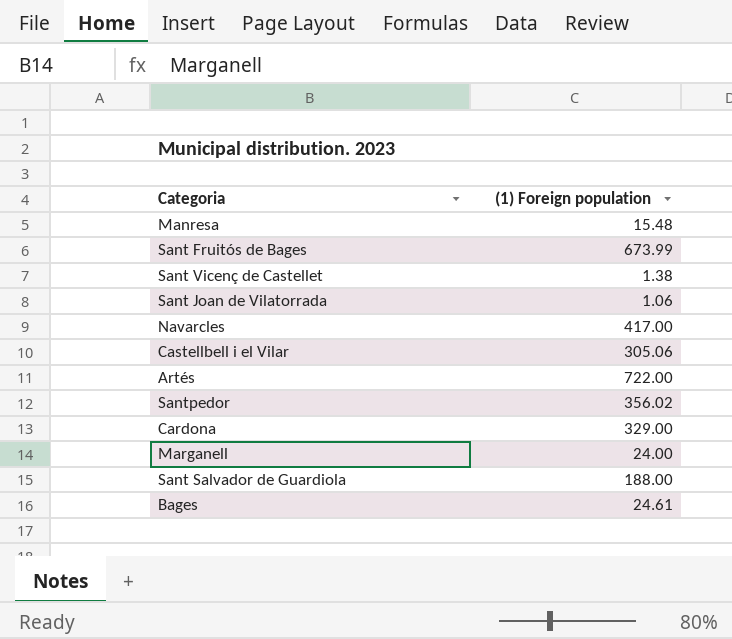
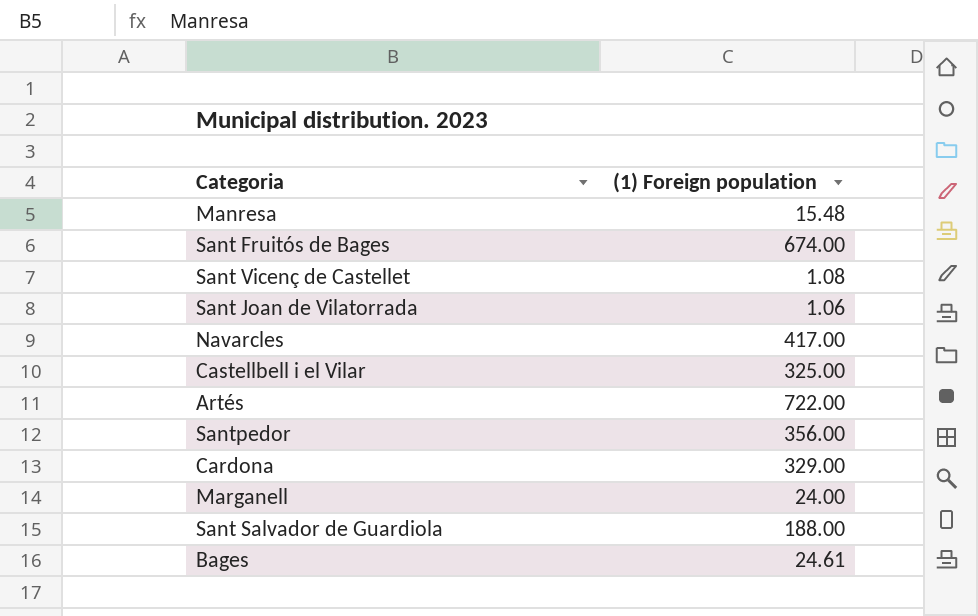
Sant Fruitós de Bages | (1) Foreign population: 673.99 -> 674.00
Sant Vicenç de Castellet | (1) Foreign population: 1.38 -> 1.08
Castellbell i el Vilar | (1) Foreign population: 305.06 -> 325.00
Santpedor | (1) Foreign population: 356.02 -> 356.00

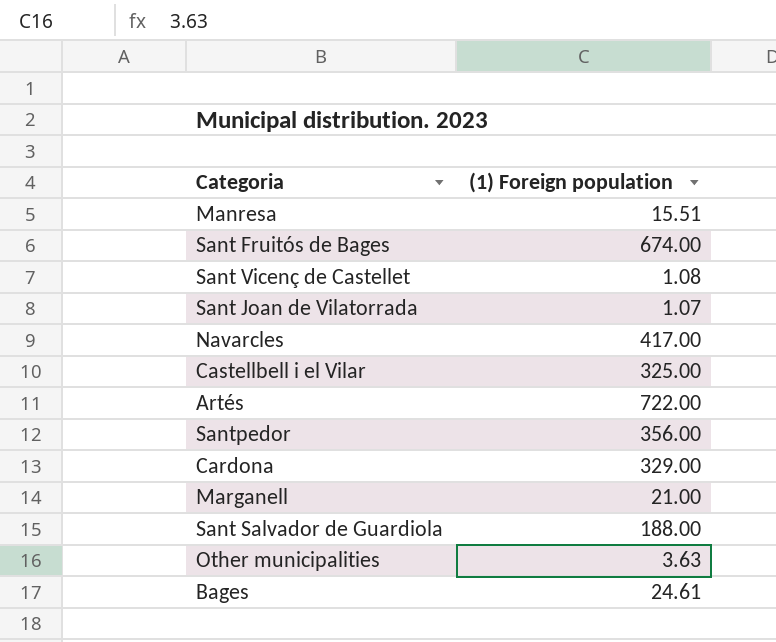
Manresa | (1) Foreign population: 15.48 -> 15.51
Sant Joan de Vilatorrada | (1) Foreign population: 1.06 -> 1.07
Marganell | (1) Foreign population: 24.00 -> 21.00
row Other municipalities: none -> 3.63

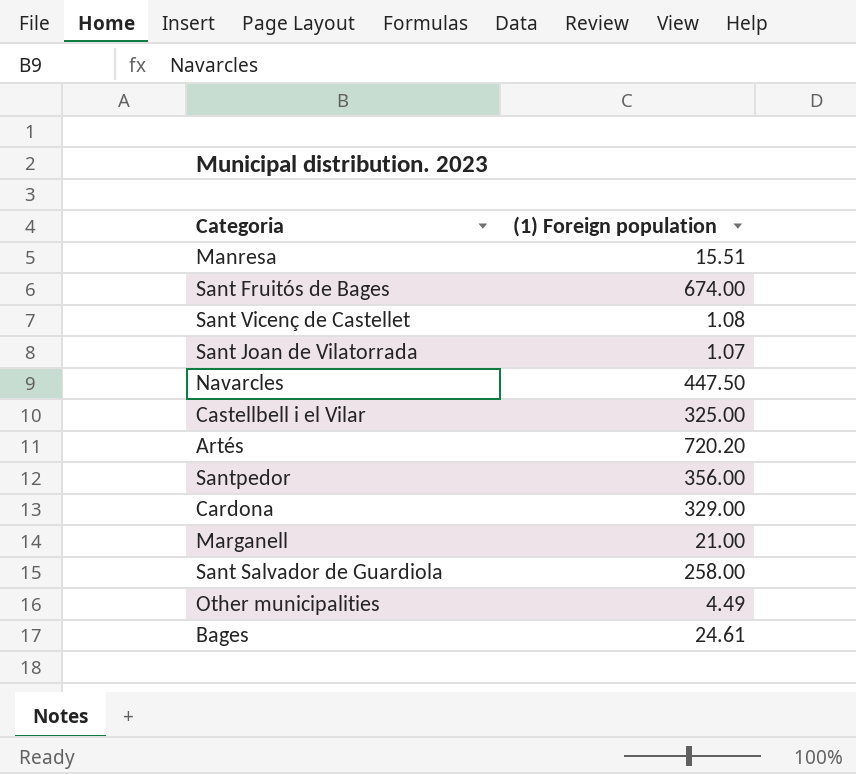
Navarcles | (1) Foreign population: 417.00 -> 447.50
Artés | (1) Foreign population: 722.00 -> 720.20
Sant Salvador de Guardiola | (1) Foreign population: 188.00 -> 258.00
Other municipalities | (1) Foreign population: 3.63 -> 4.49

